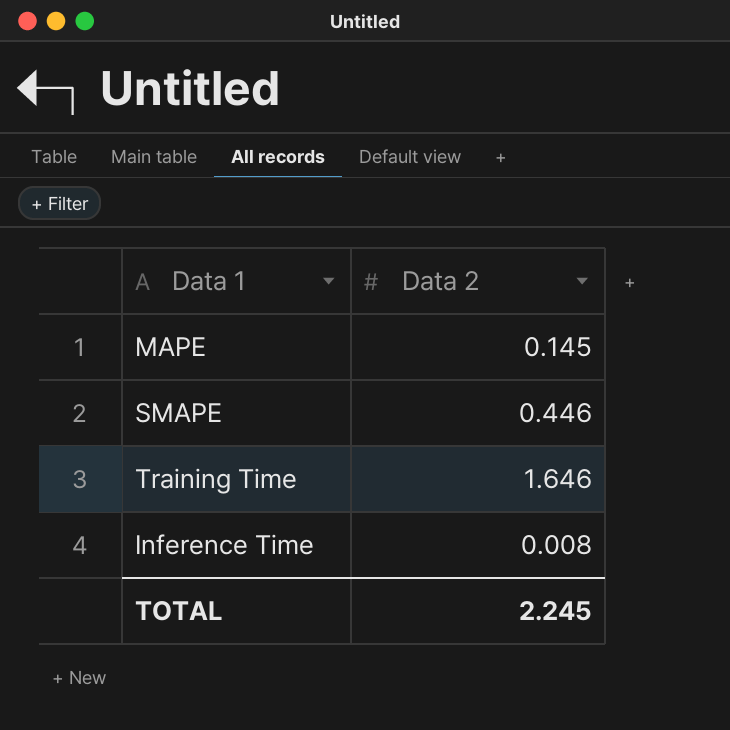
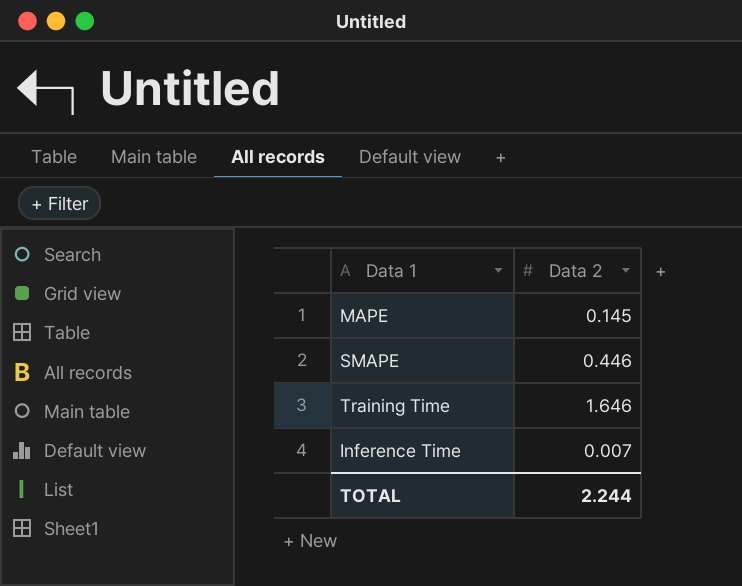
Inference Time | Data 2: 0.008 -> 0.007
TOTAL | Data 2: 2.245 -> 2.244

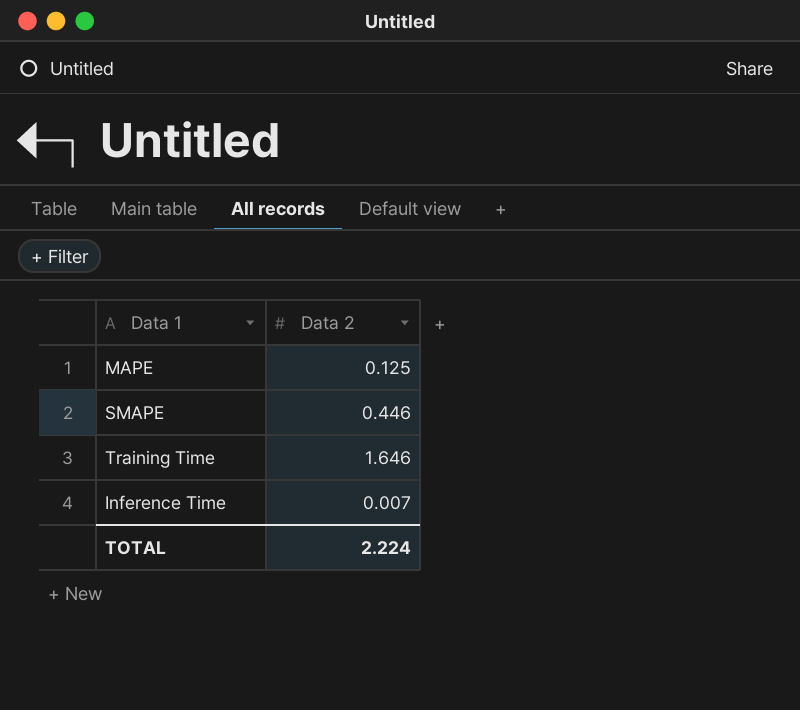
MAPE | Data 2: 0.145 -> 0.125
TOTAL | Data 2: 2.244 -> 2.224

